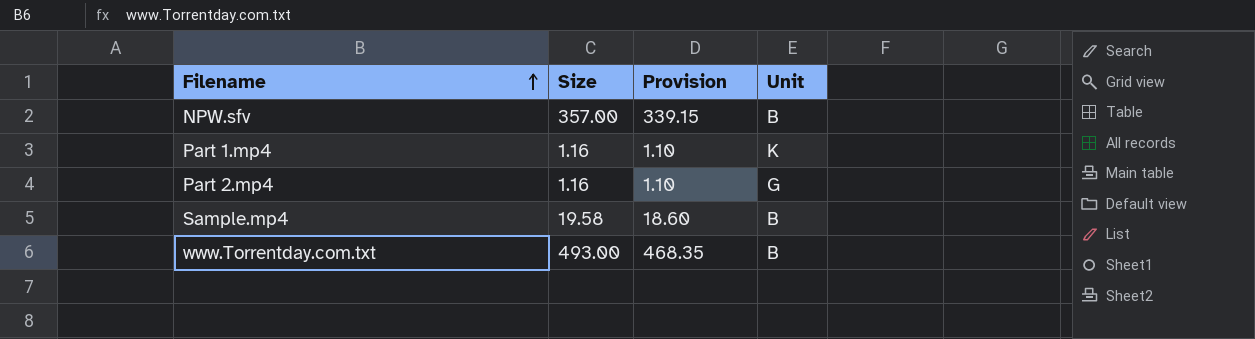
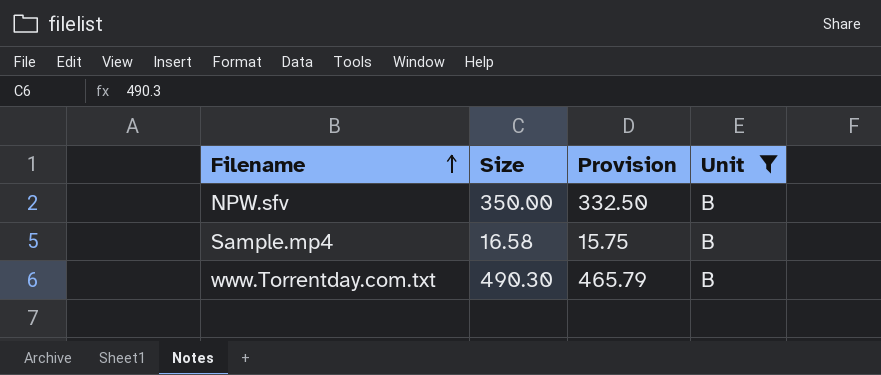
filter: none -> Unit = B
NPW.sfv | Size: 357.00 -> 350.00
NPW.sfv | Provision: 339.15 -> 332.50
Sample.mp4 | Size: 19.58 -> 16.58
Sample.mp4 | Provision: 18.60 -> 15.75
www.Torrentday.com.txt | Size: 493.00 -> 490.30
www.Torrentday.com.txt | Provision: 468.35 -> 465.79

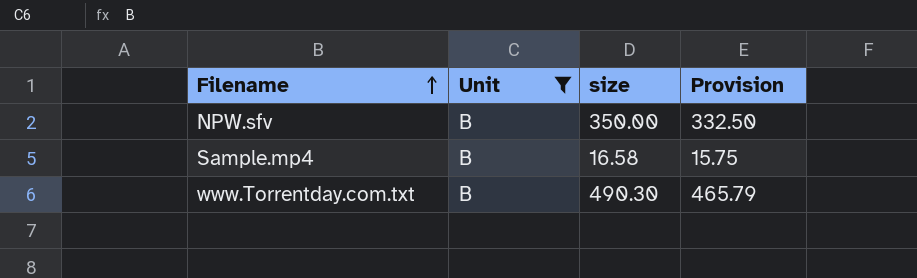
column Unit | position: 4 -> 2
column name: Size -> size

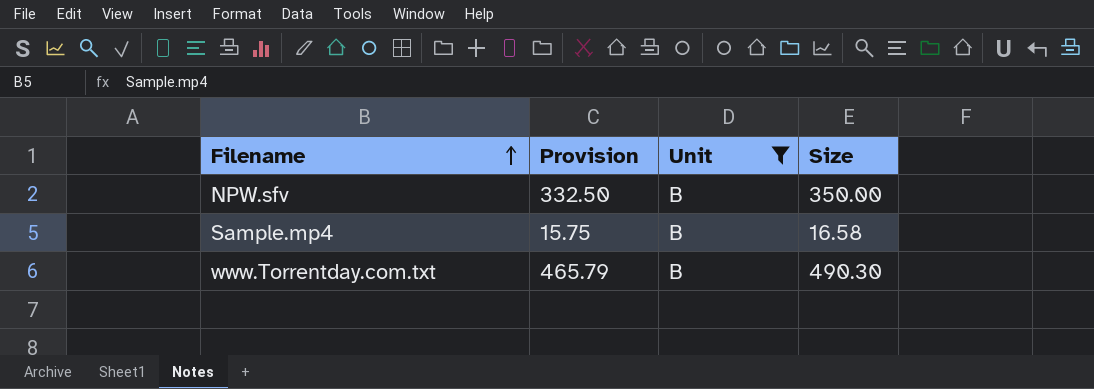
column Provision | position: 4 -> 2
column name: size -> Size

